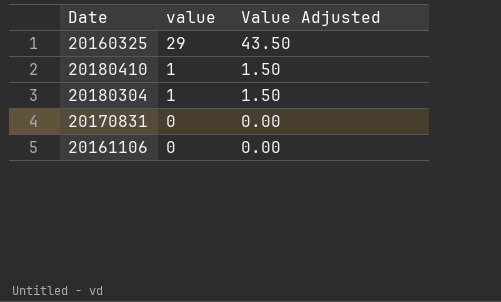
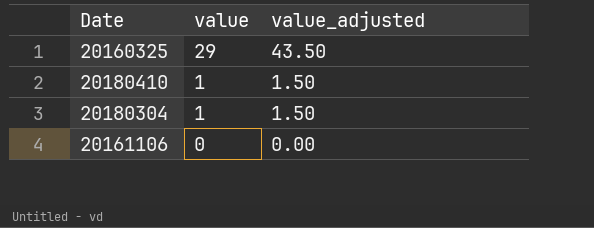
column name: Value Adjusted -> value_adjusted
row 20170831: 0 | 0.00 -> none

